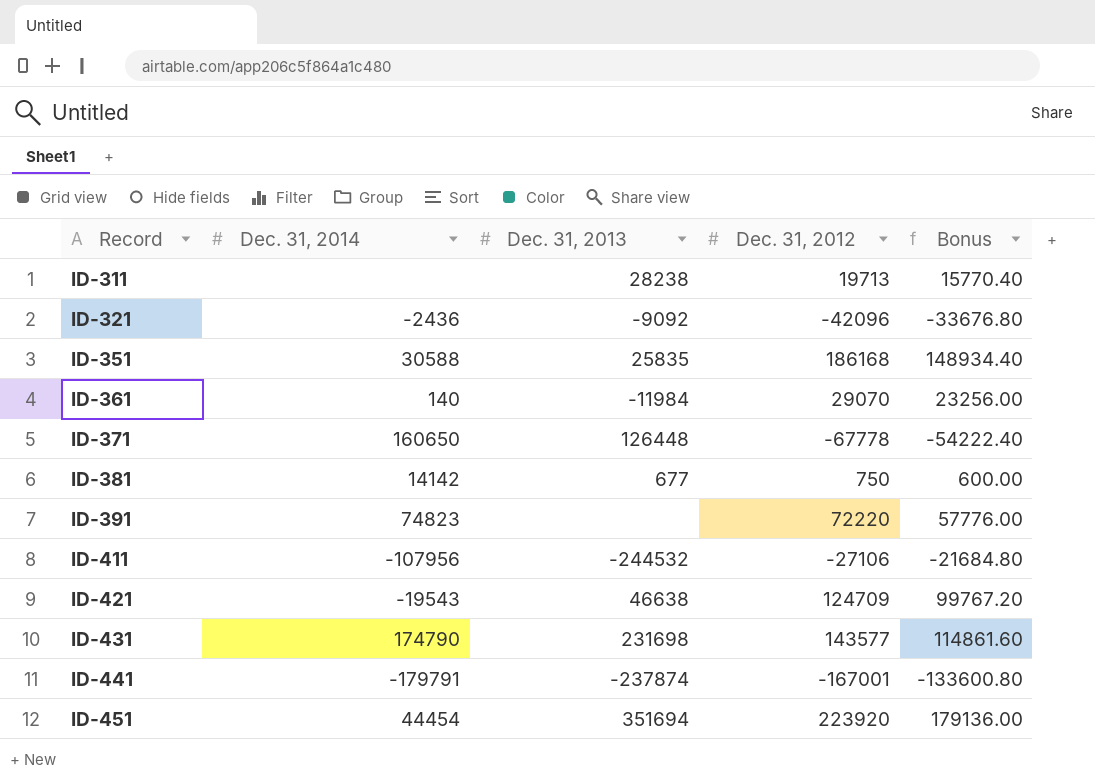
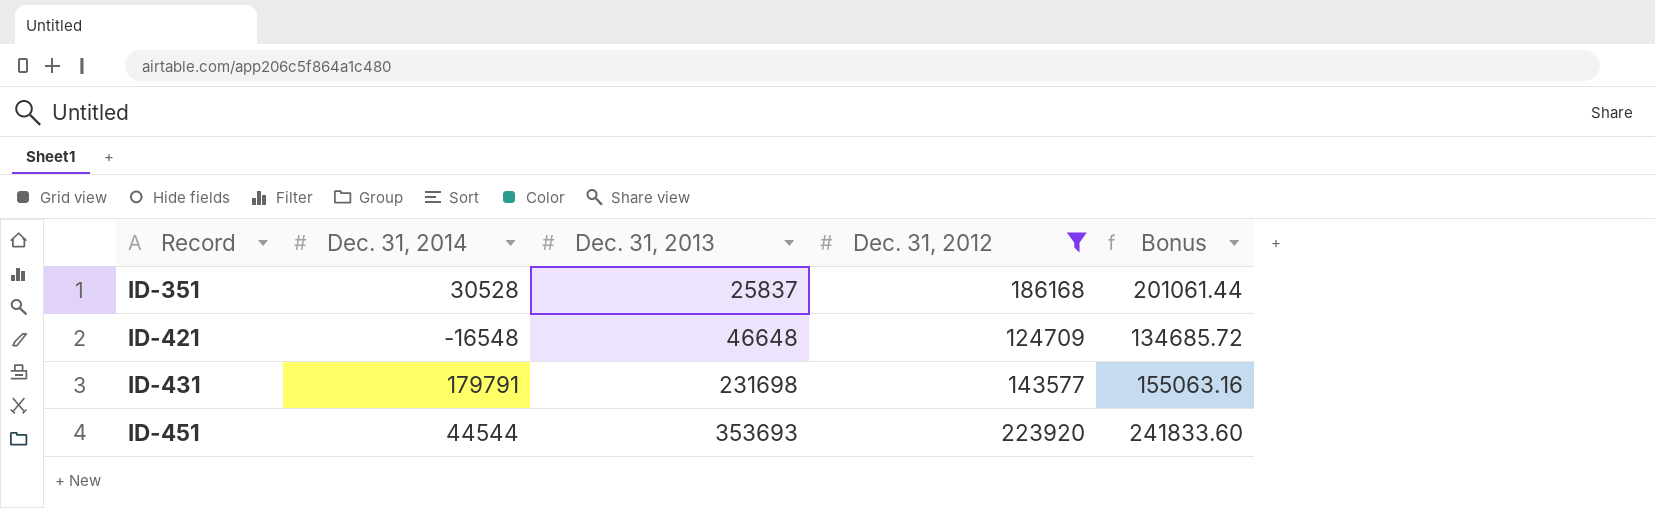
filter: none -> Dec. 31, 2012 >= 124709
column Bonus | formula: [Dec. 31, 2012] * 0.8 -> [Dec. 31, 2012] * 1.08
ID-351 | Dec. 31, 2014: 30588 -> 30528
ID-351 | Dec. 31, 2013: 25835 -> 25837
ID-421 | Dec. 31, 2014: -19543 -> -16548
ID-421 | Dec. 31, 2013: 46638 -> 46648
ID-431 | Dec. 31, 2014: 174790 -> 179791
ID-451 | Dec. 31, 2014: 44454 -> 44544
ID-451 | Dec. 31, 2013: 351694 -> 353693

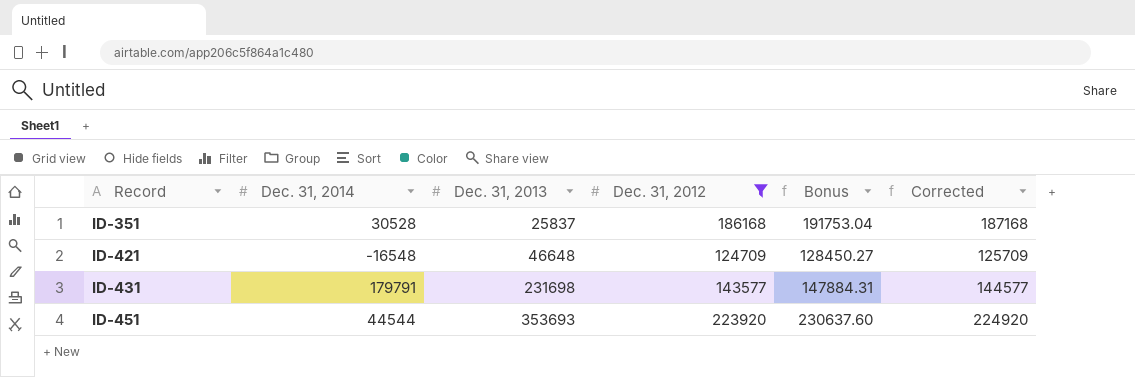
column Bonus | formula: [Dec. 31, 2012] * 1.08 -> [Dec. 31, 2012] * 1.03
column Corrected | formula: none -> [Dec. 31, 2012] + 1000

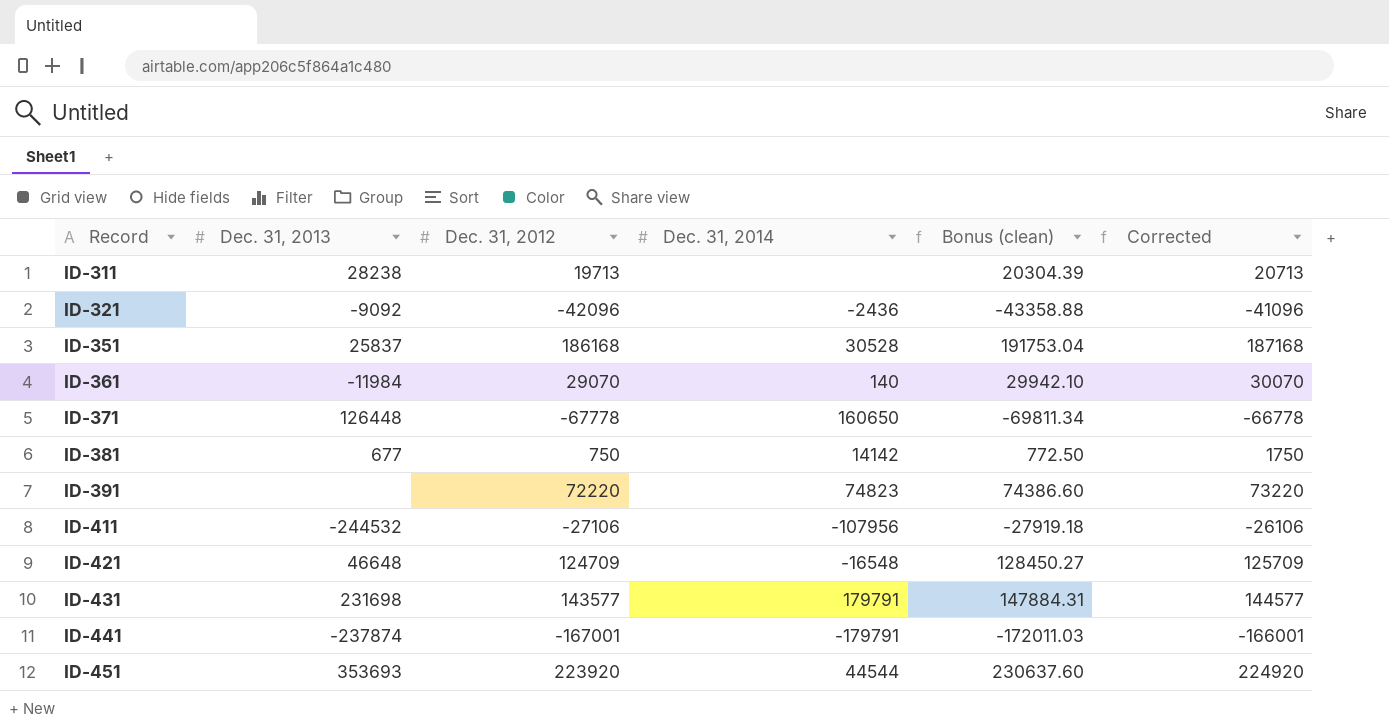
filter: Dec. 31, 2012 >= 124709 -> none
column Dec. 31, 2014 | position: 2 -> 4
column name: Bonus -> Bonus (clean)

